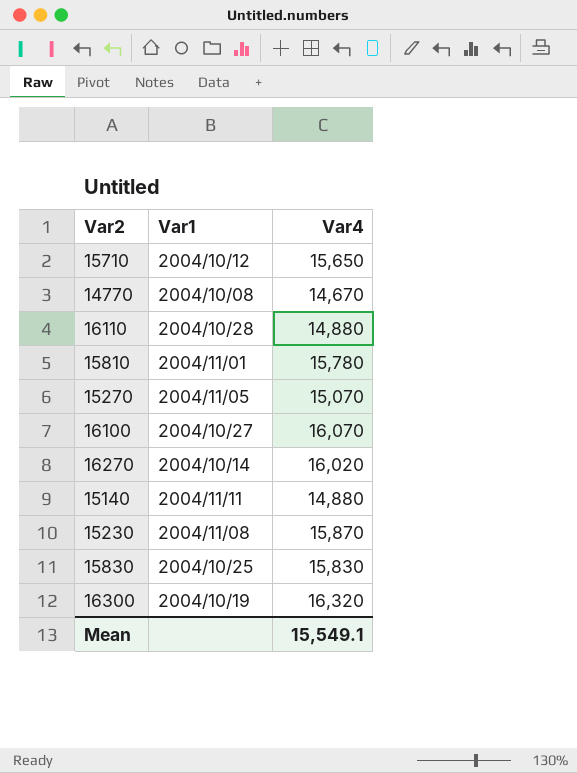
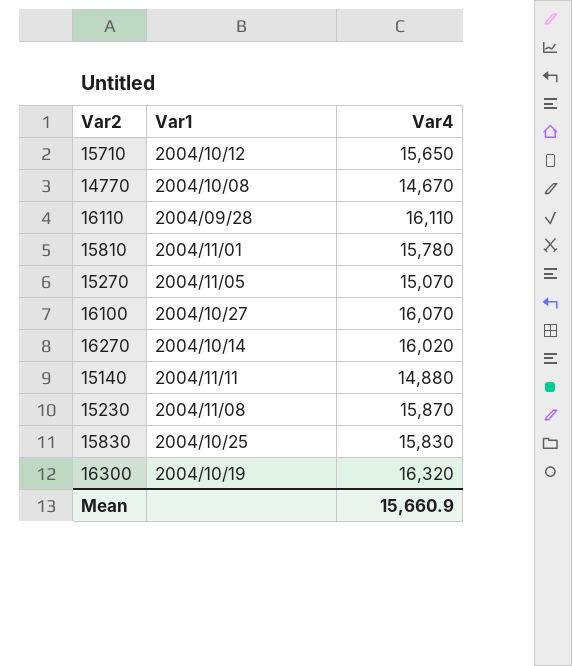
16110 | Var1: 2004/10/28 -> 2004/09/28
16110 | Var4: 14,880 -> 16,110
Mean | Var4: 15,549.1 -> 15,660.9

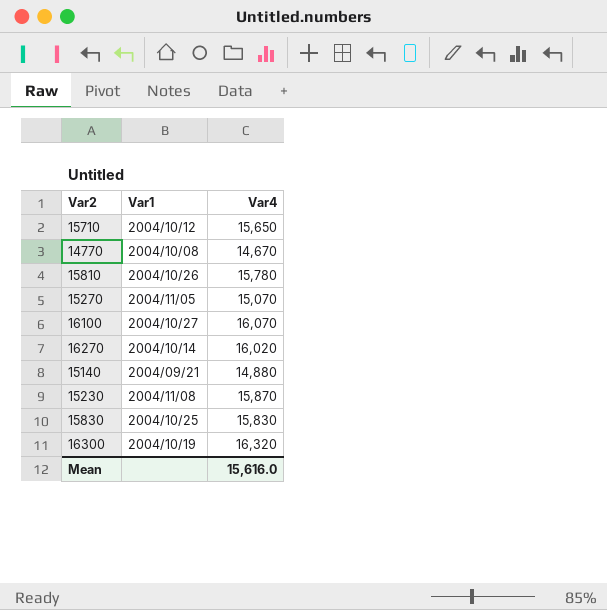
row 16110: 2004/09/28 | 16,110 -> none
15810 | Var1: 2004/11/01 -> 2004/10/26
15140 | Var1: 2004/11/11 -> 2004/09/21
Mean | Var4: 15,660.9 -> 15,616.0

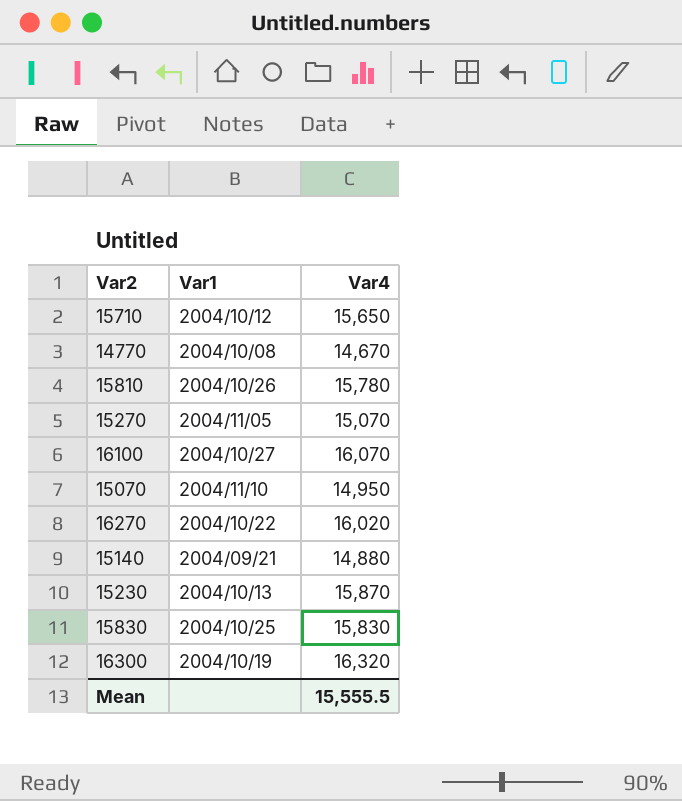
row 15070: none -> 2004/11/10 | 14,950
16270 | Var1: 2004/10/14 -> 2004/10/22
15230 | Var1: 2004/11/08 -> 2004/10/13
Mean | Var4: 15,616.0 -> 15,555.5

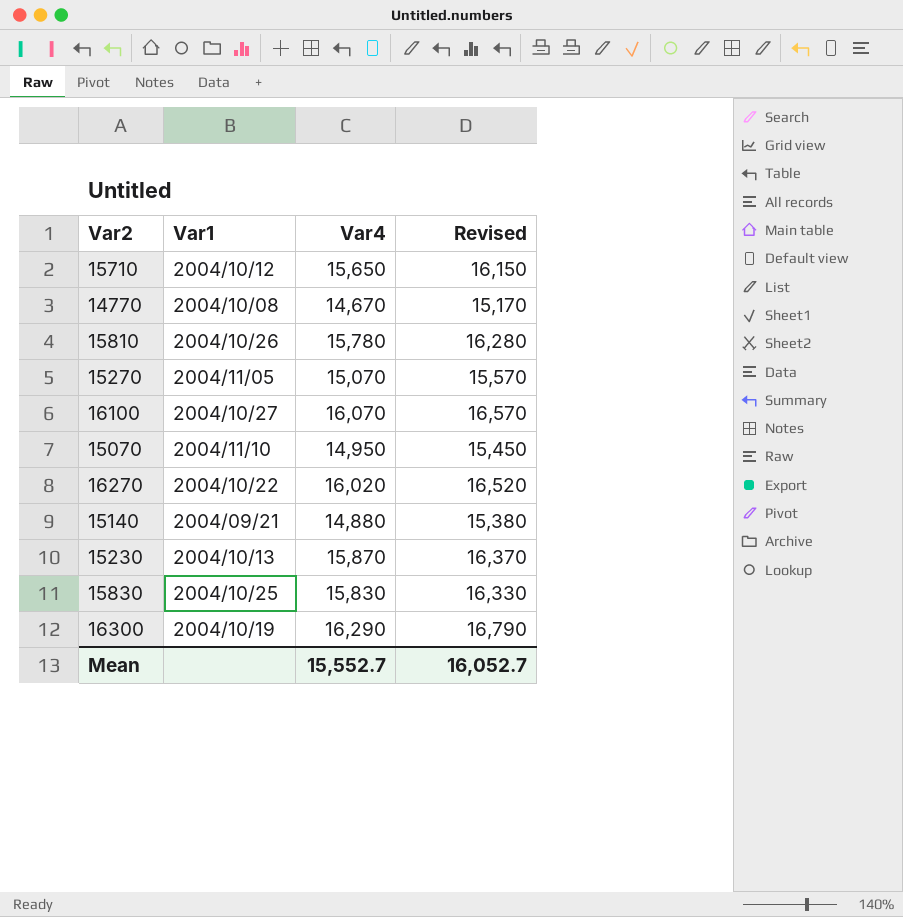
column Revised | formula: none -> [Var4] + 500
16300 | Var4: 16,320 -> 16,290
Mean | Var4: 15,555.5 -> 15,552.7

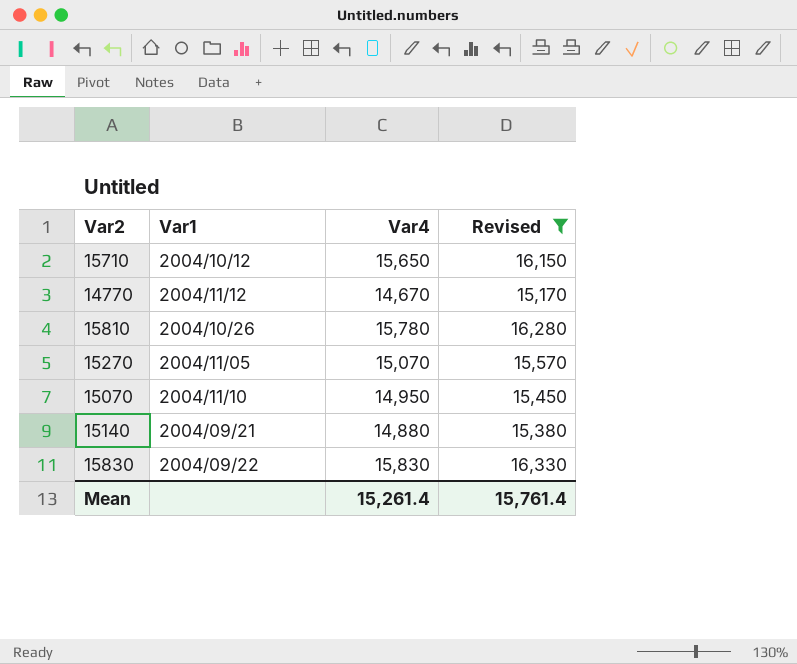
filter: none -> Revised <= 16,330
14770 | Var1: 2004/10/08 -> 2004/11/12
15830 | Var1: 2004/10/25 -> 2004/09/22
Mean | Var4: 15,552.7 -> 15,261.4
Mean | Revised: 16,052.7 -> 15,761.4

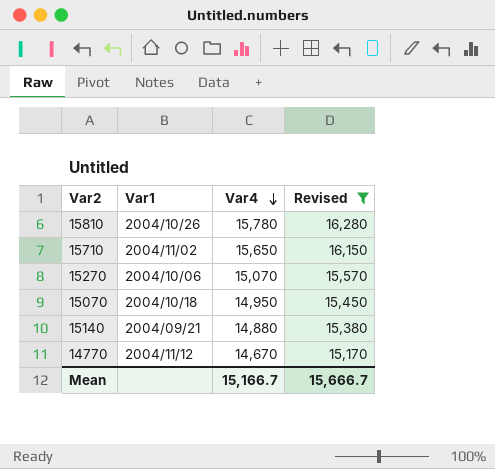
row order: none -> Var4 descending
row 15830: 2004/09/22 | 15,830 | 16,330 -> none
15710 | Var1: 2004/10/12 -> 2004/11/02
15270 | Var1: 2004/11/05 -> 2004/10/06
15070 | Var1: 2004/11/10 -> 2004/10/18
Mean | Var4: 15,261.4 -> 15,166.7
Mean | Revised: 15,761.4 -> 15,666.7

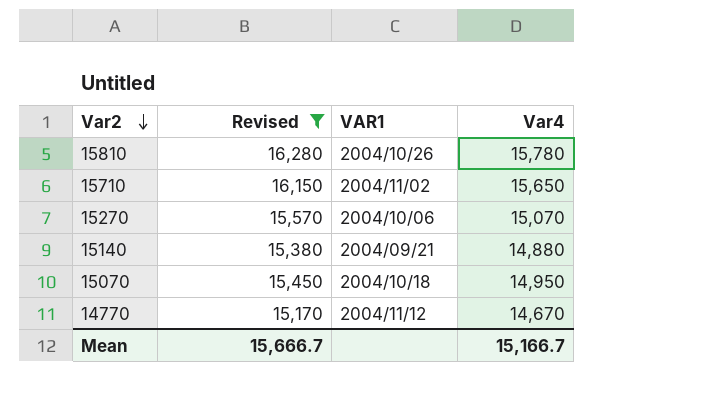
row order: Var4 descending -> Var2 descending
column Revised | position: 4 -> 2
column name: Var1 -> VAR1

